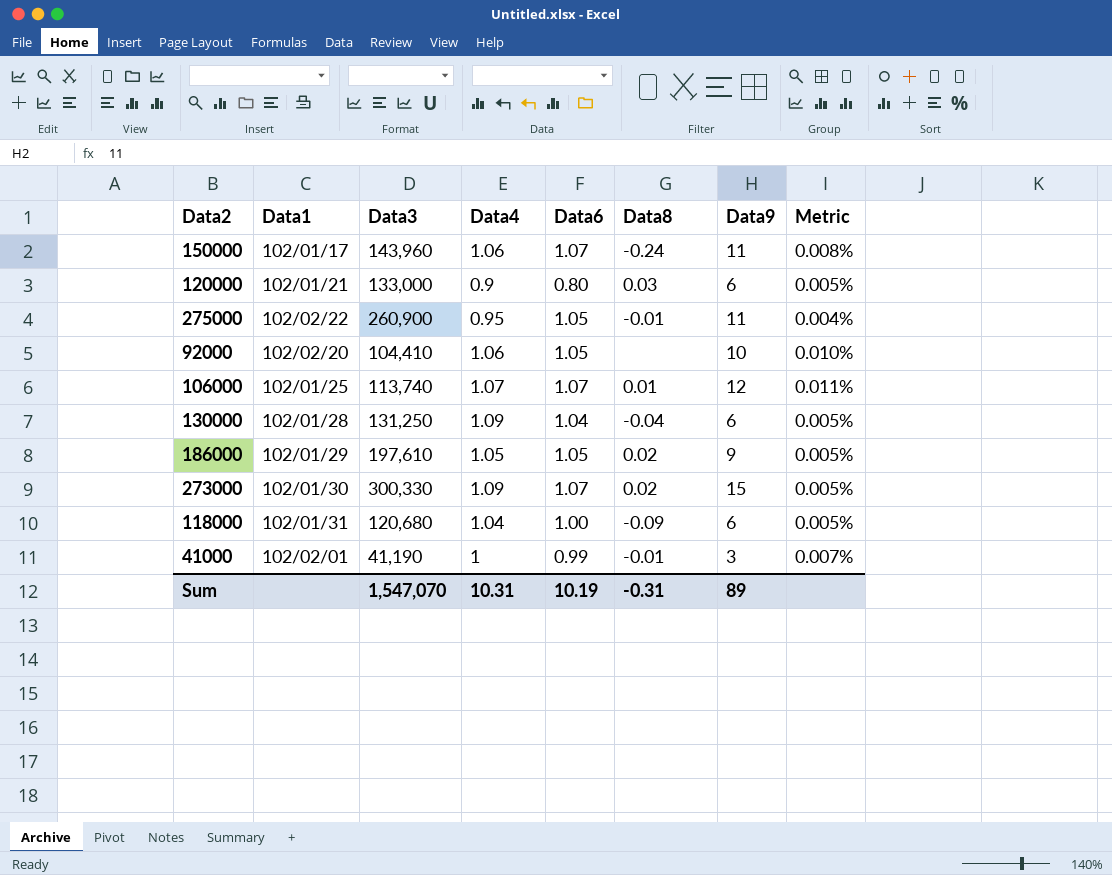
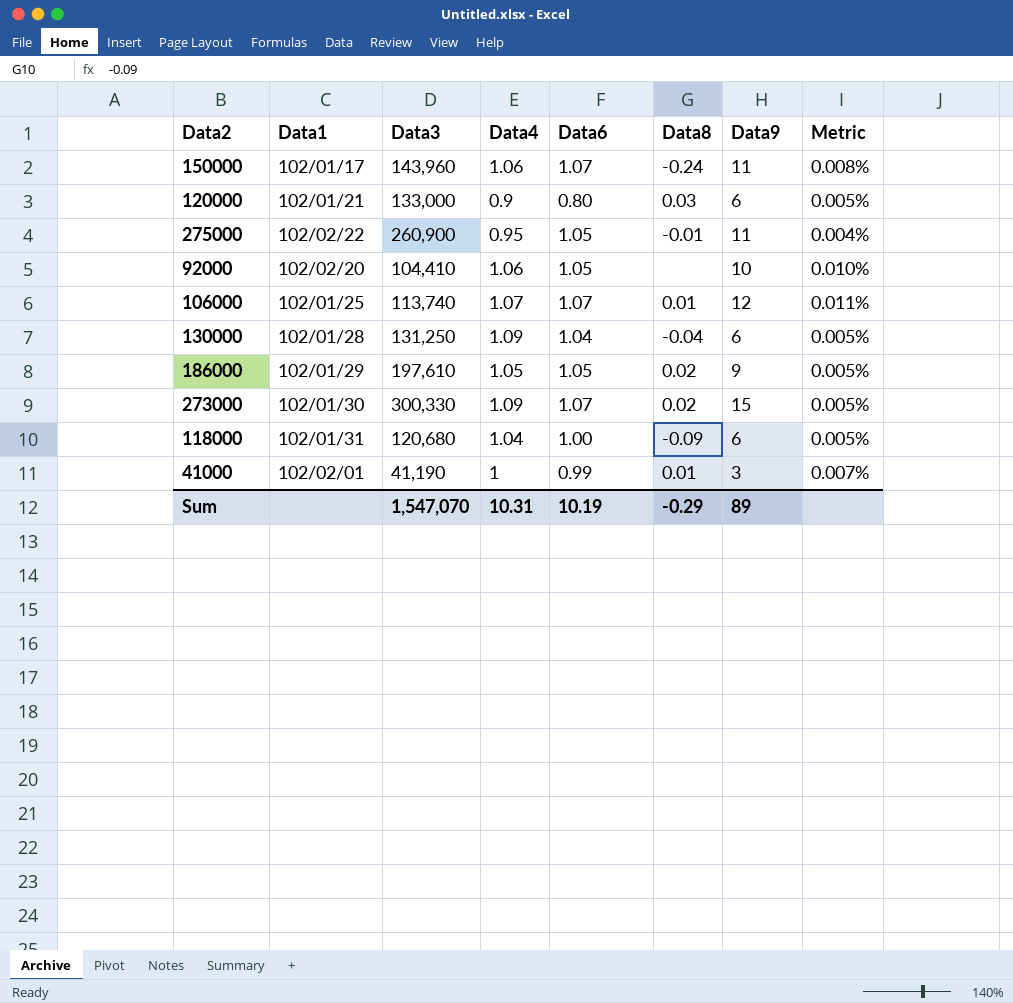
41000 | Data8: -0.01 -> 0.01
Sum | Data8: -0.31 -> -0.29

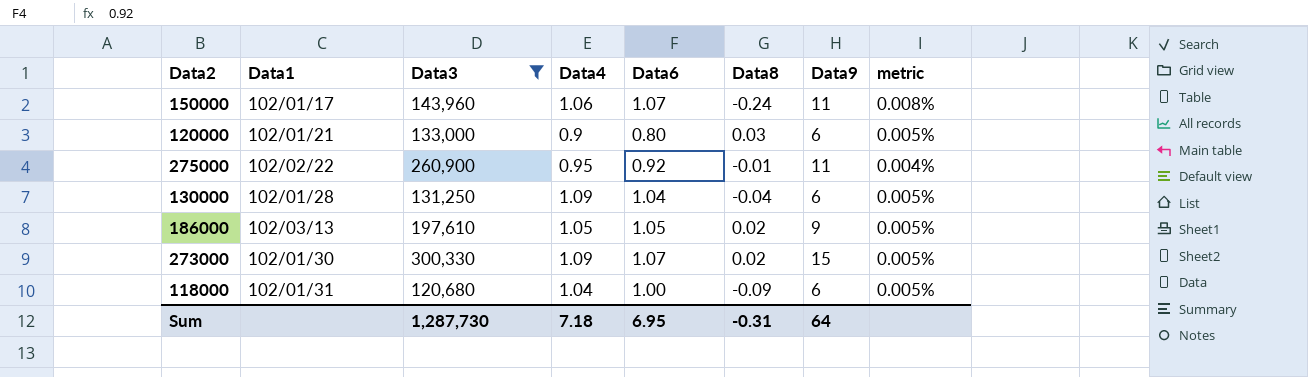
filter: none -> Data3 >= 120,680
column name: Metric -> metric
275000 | Data6: 1.05 -> 0.92
186000 | Data1: 102/01/29 -> 102/03/13
Sum | Data3: 1,547,070 -> 1,287,730
Sum | Data4: 10.31 -> 7.18
Sum | Data6: 10.19 -> 6.95
Sum | Data8: -0.29 -> -0.31
Sum | Data9: 89 -> 64

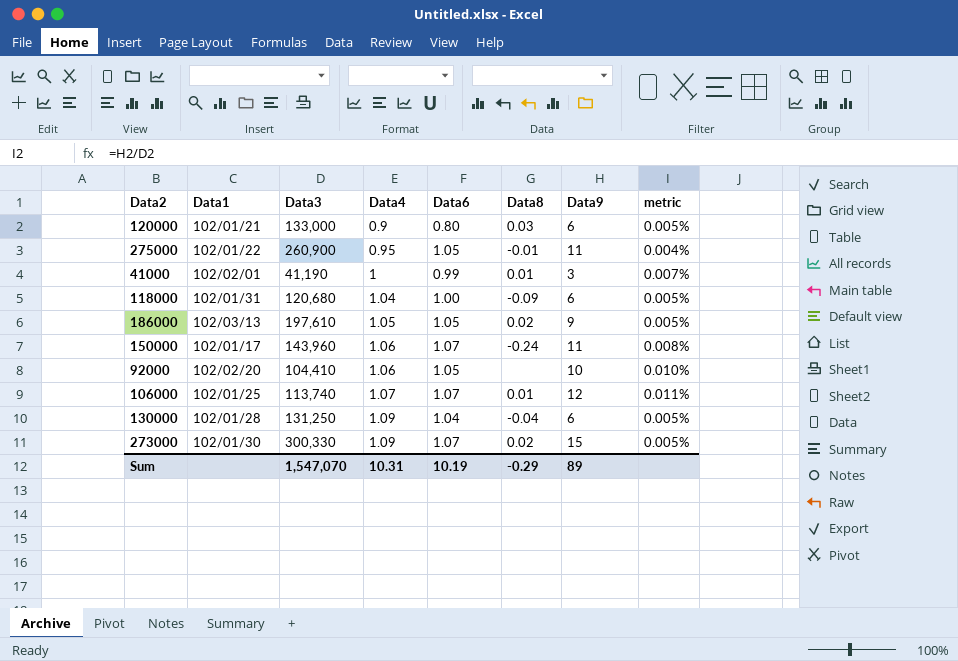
filter: Data3 >= 120,680 -> none
row order: none -> Data4 ascending
275000 | Data1: 102/02/22 -> 102/01/22
275000 | Data6: 0.92 -> 1.05
Sum | Data3: 1,287,730 -> 1,547,070
Sum | Data4: 7.18 -> 10.31
Sum | Data6: 6.95 -> 10.19
Sum | Data8: -0.31 -> -0.29
Sum | Data9: 64 -> 89

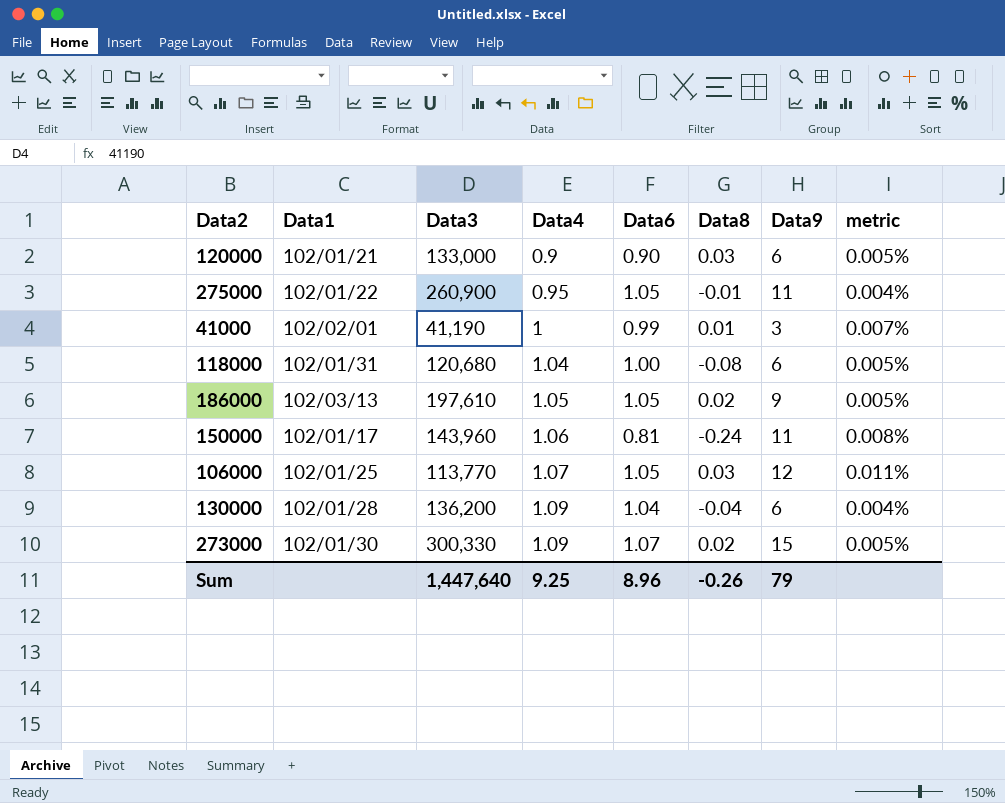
row 92000: 102/02/20 | 104,410 | 1.06 | 1.05 | none | 10 | 0.010% -> none
120000 | Data6: 0.80 -> 0.90
118000 | Data8: -0.09 -> -0.08
150000 | Data6: 1.07 -> 0.81
106000 | Data3: 113,740 -> 113,770
106000 | Data6: 1.07 -> 1.05
106000 | Data8: 0.01 -> 0.03
130000 | Data3: 131,250 -> 136,200
130000 | metric: 0.005% -> 0.004%
Sum | Data3: 1,547,070 -> 1,447,640
Sum | Data4: 10.31 -> 9.25
Sum | Data6: 10.19 -> 8.96
Sum | Data8: -0.29 -> -0.26
Sum | Data9: 89 -> 79

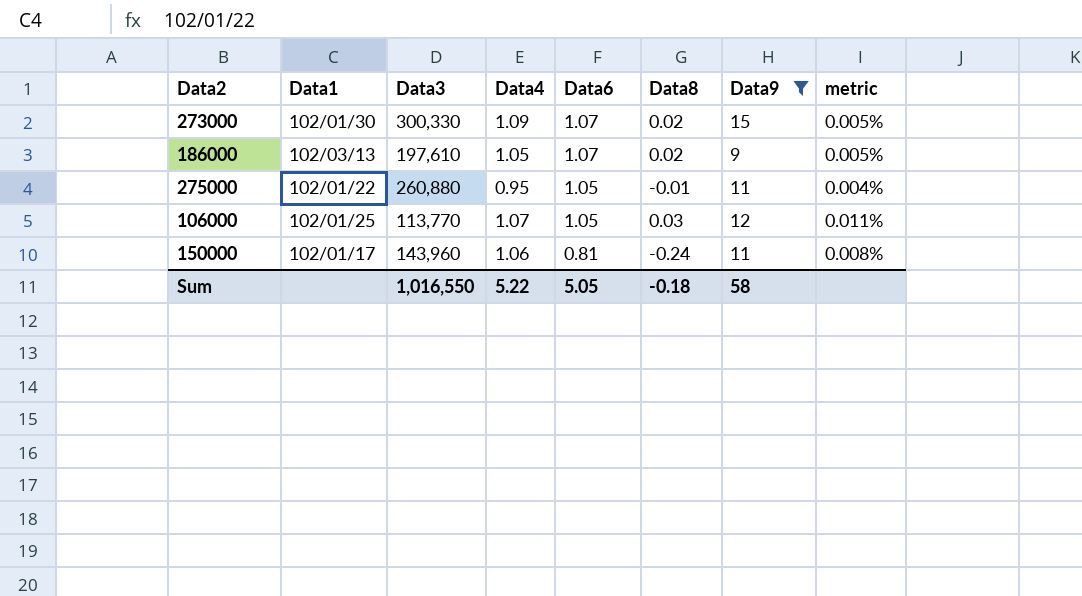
filter: none -> Data9 >= 9
row order: Data4 ascending -> Data6 descending
186000 | Data6: 1.05 -> 1.07
275000 | Data3: 260,900 -> 260,880
Sum | Data3: 1,447,640 -> 1,016,550
Sum | Data4: 9.25 -> 5.22
Sum | Data6: 8.96 -> 5.05
Sum | Data8: -0.26 -> -0.18
Sum | Data9: 79 -> 58

